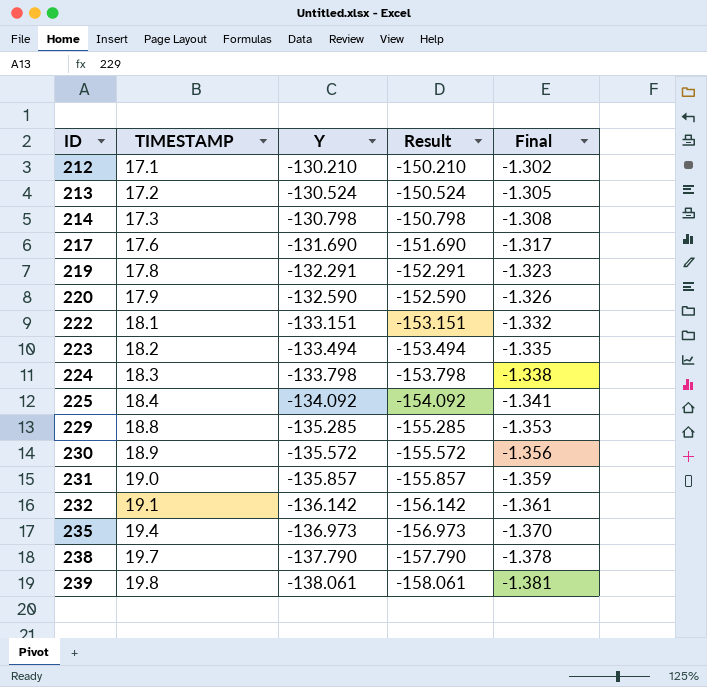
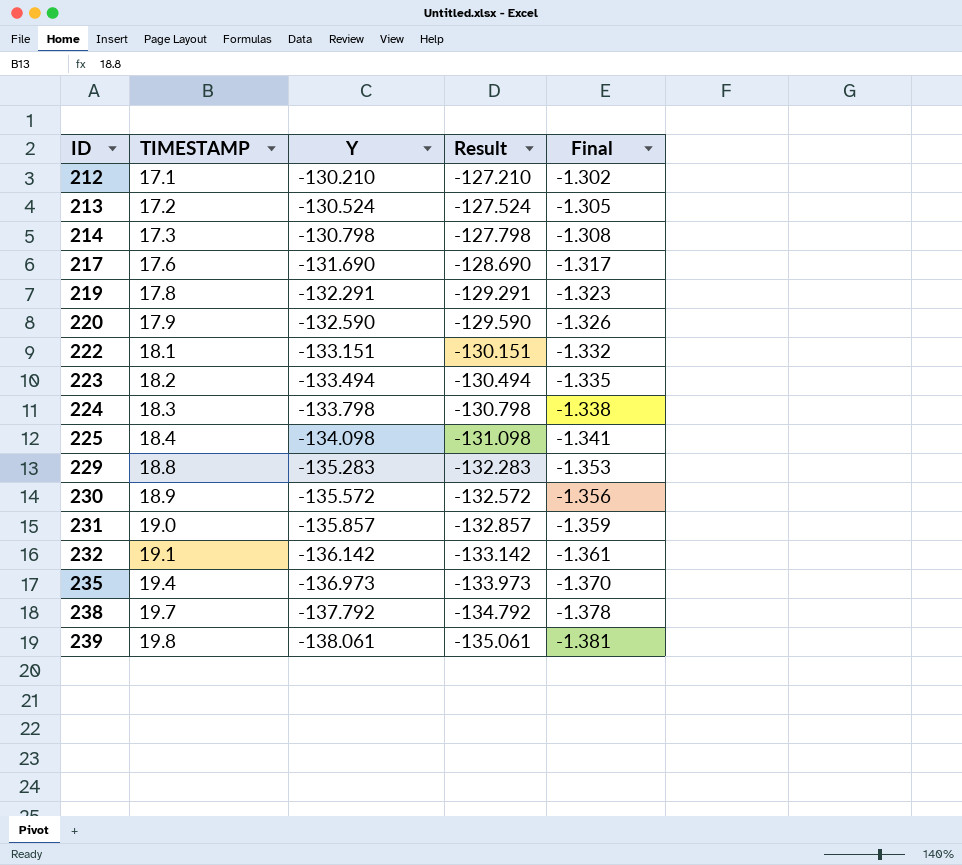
column Result | formula: [Y] - 20 -> [Y] + 3
225 | Y: -134.092 -> -134.098
229 | Y: -135.285 -> -135.283
238 | Y: -137.790 -> -137.792

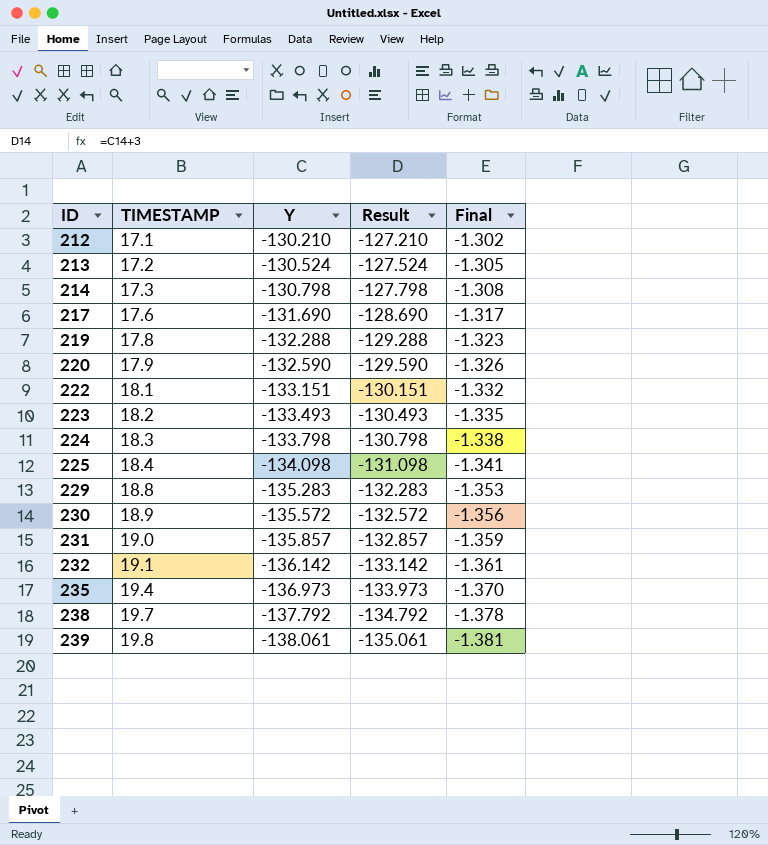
219 | Y: -132.291 -> -132.288
219 | Result: -129.291 -> -129.288
223 | Y: -133.494 -> -133.493
223 | Result: -130.494 -> -130.493

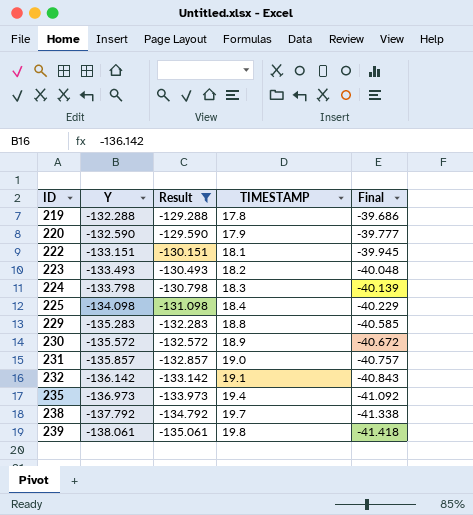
filter: none -> Result <= -129.288
column TIMESTAMP | position: 2 -> 4
column Final | formula: [Y] * 0.01 -> [Y] * 0.3

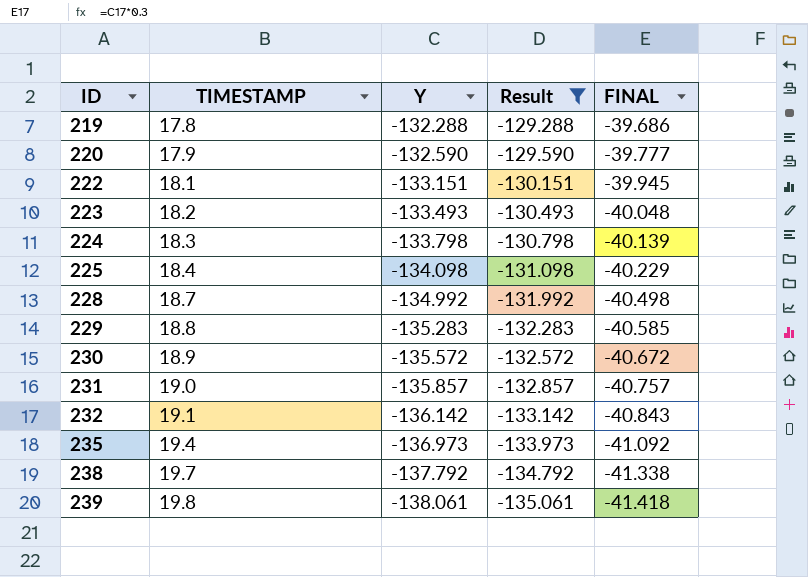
column TIMESTAMP | position: 4 -> 2
column name: Final -> FINAL
row 228: none -> 18.7 | -134.992 | -131.992 | -40.498

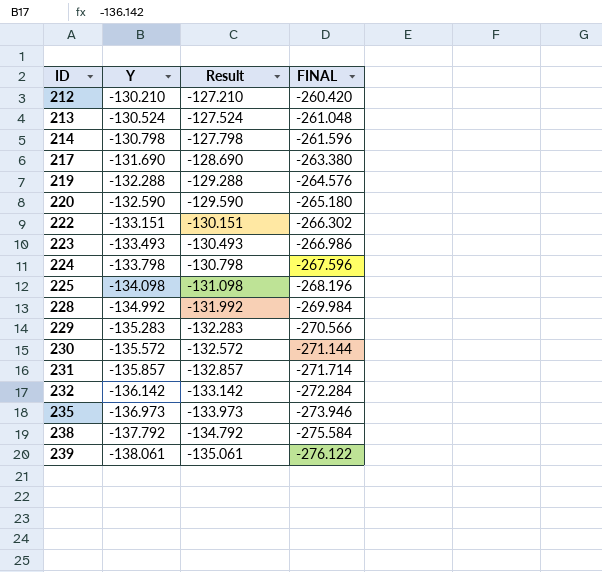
filter: Result <= -129.288 -> none
column TIMESTAMP | position: 2 -> none
column FINAL | formula: [Y] * 0.3 -> [Y] * 2

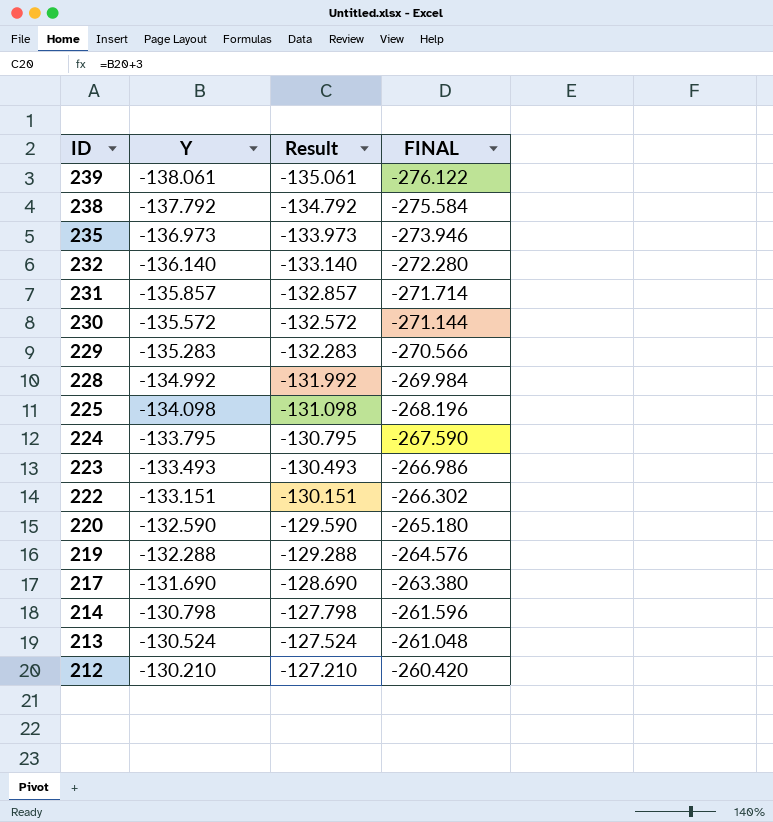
row order: ID ascending -> ID descending
232 | Y: -136.142 -> -136.140
232 | Result: -133.142 -> -133.140
232 | FINAL: -272.284 -> -272.280
224 | Y: -133.798 -> -133.795
224 | Result: -130.798 -> -130.795
224 | FINAL: -267.596 -> -267.590

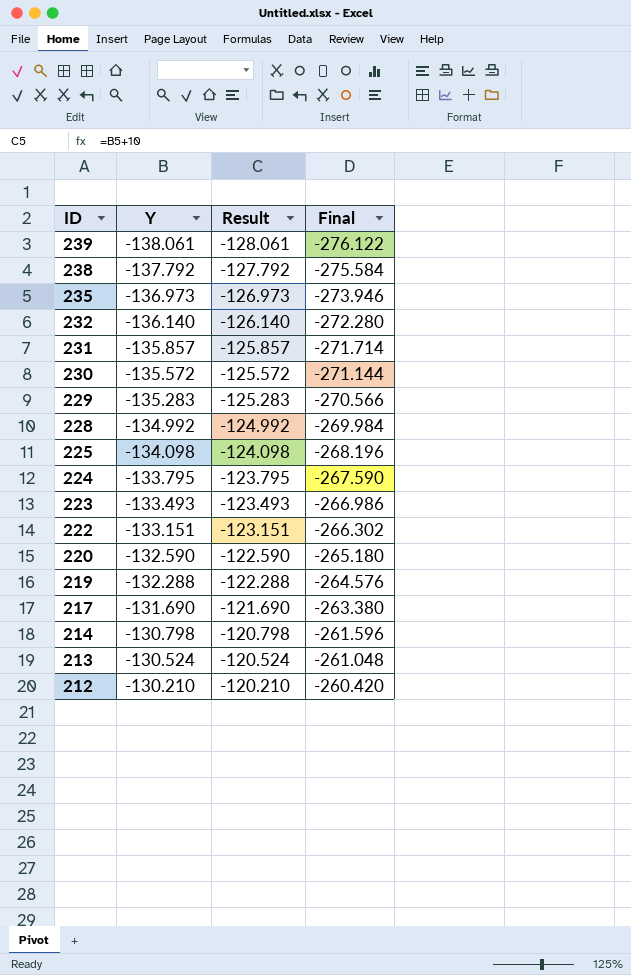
column Result | formula: [Y] + 3 -> [Y] + 10
column name: FINAL -> Final

